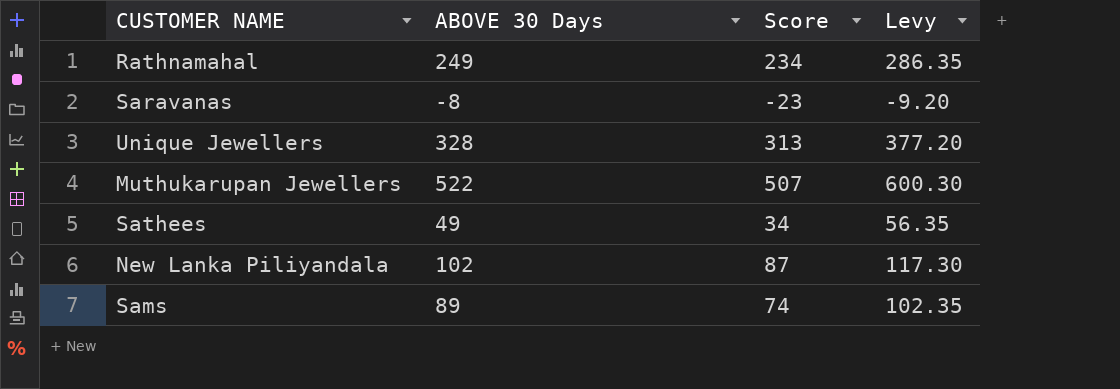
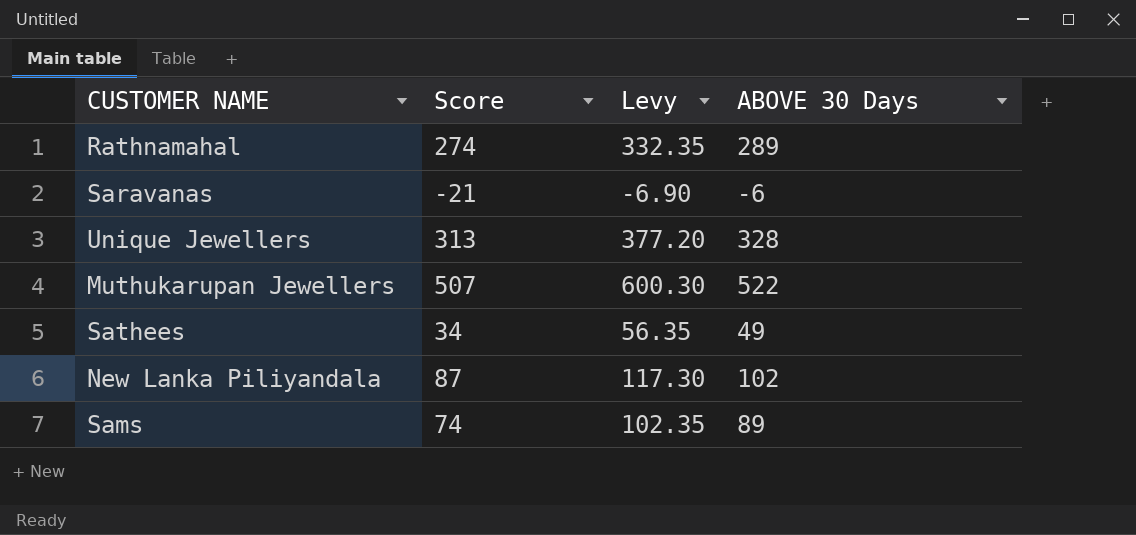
column ABOVE 30 Days | position: 2 -> 4
Rathnamahal | Score: 234 -> 274
Rathnamahal | Levy: 286.35 -> 332.35
Rathnamahal | ABOVE 30 Days: 249 -> 289
Saravanas | Score: -23 -> -21
Saravanas | Levy: -9.20 -> -6.90
Saravanas | ABOVE 30 Days: -8 -> -6

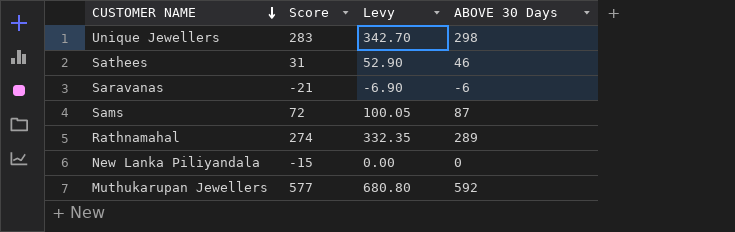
row order: none -> CUSTOMER NAME descending
Unique Jewellers | Score: 313 -> 283
Unique Jewellers | Levy: 377.20 -> 342.70
Unique Jewellers | ABOVE 30 Days: 328 -> 298
Sathees | Score: 34 -> 31
Sathees | Levy: 56.35 -> 52.90
Sathees | ABOVE 30 Days: 49 -> 46
Sams | Score: 74 -> 72
Sams | Levy: 102.35 -> 100.05
Sams | ABOVE 30 Days: 89 -> 87
New Lanka Piliyandala | Score: 87 -> -15
New Lanka Piliyandala | Levy: 117.30 -> 0.00
New Lanka Piliyandala | ABOVE 30 Days: 102 -> 0
Muthukarupan Jewellers | Score: 507 -> 577
Muthukarupan Jewellers | Levy: 600.30 -> 680.80
Muthukarupan Jewellers | ABOVE 30 Days: 522 -> 592

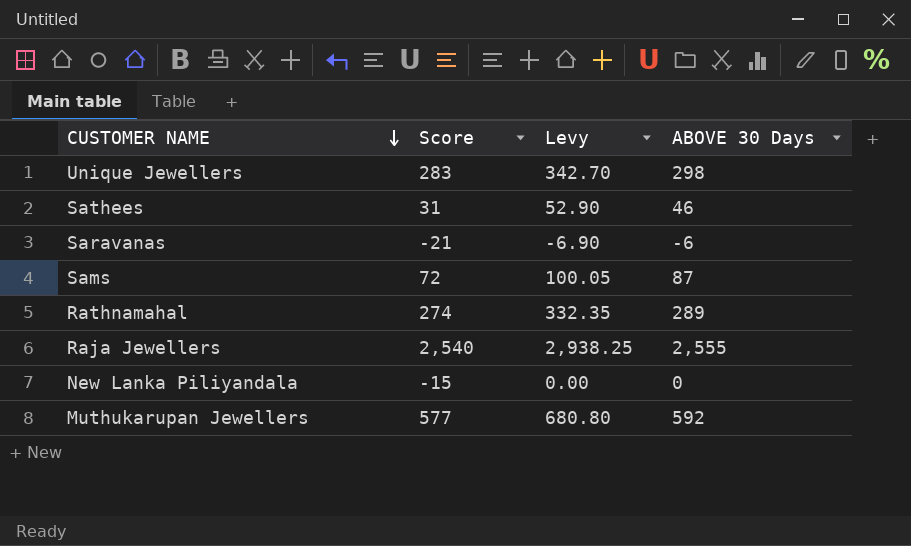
row Raja Jewellers: none -> 2,540 | 2,938.25 | 2,555

